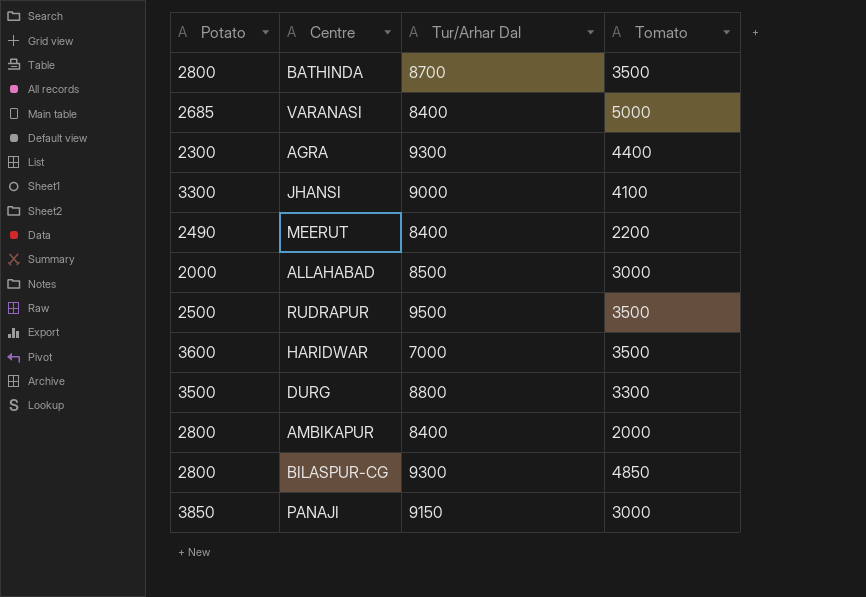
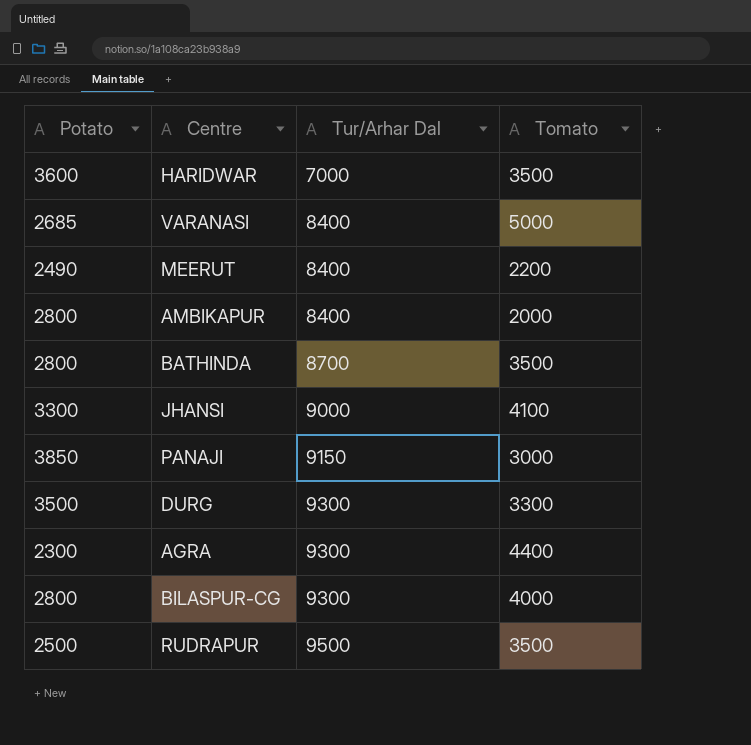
row order: none -> Tur/Arhar Dal ascending
row ALLAHABAD: 2000 | 8500 | 3000 -> none
DURG | Tur/Arhar Dal: 8800 -> 9300
BILASPUR-CG | Tomato: 4850 -> 4000

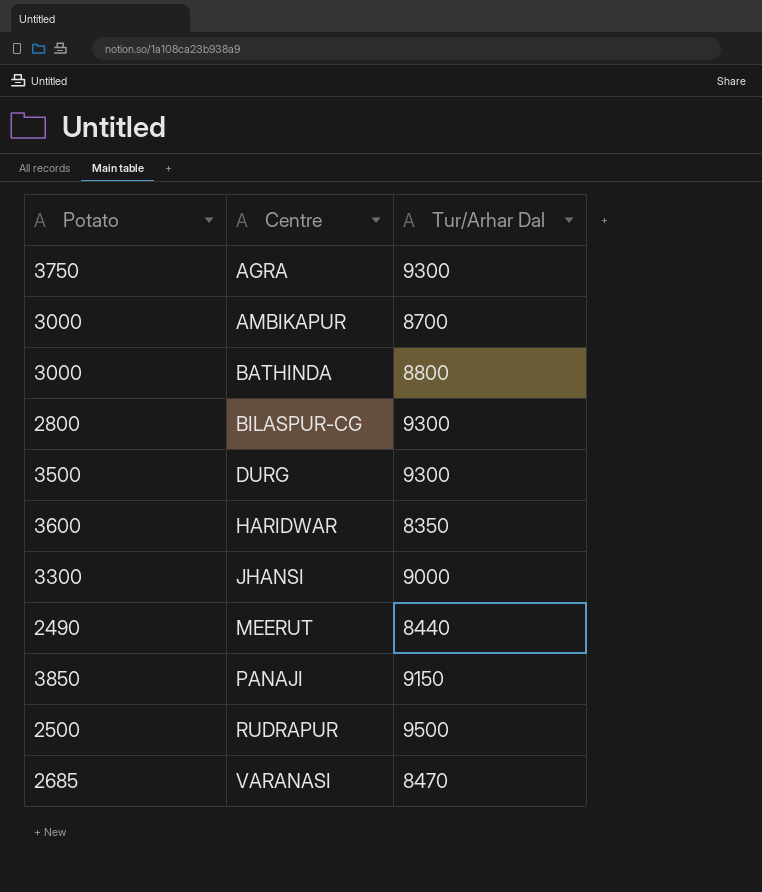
row order: Tur/Arhar Dal ascending -> Centre ascending
column Tomato | position: 4 -> none
AGRA | Potato: 2300 -> 3750
AMBIKAPUR | Potato: 2800 -> 3000
AMBIKAPUR | Tur/Arhar Dal: 8400 -> 8700
BATHINDA | Potato: 2800 -> 3000
BATHINDA | Tur/Arhar Dal: 8700 -> 8800
HARIDWAR | Tur/Arhar Dal: 7000 -> 8350
MEERUT | Tur/Arhar Dal: 8400 -> 8440
VARANASI | Tur/Arhar Dal: 8400 -> 8470

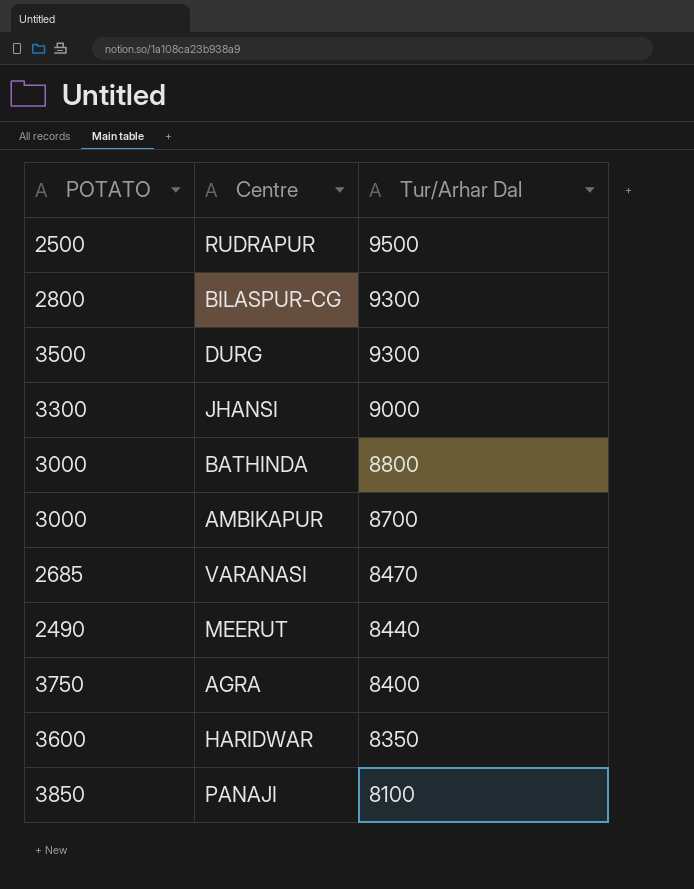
row order: Centre ascending -> Tur/Arhar Dal descending
column name: Potato -> POTATO
AGRA | Tur/Arhar Dal: 9300 -> 8400
PANAJI | Tur/Arhar Dal: 9150 -> 8100

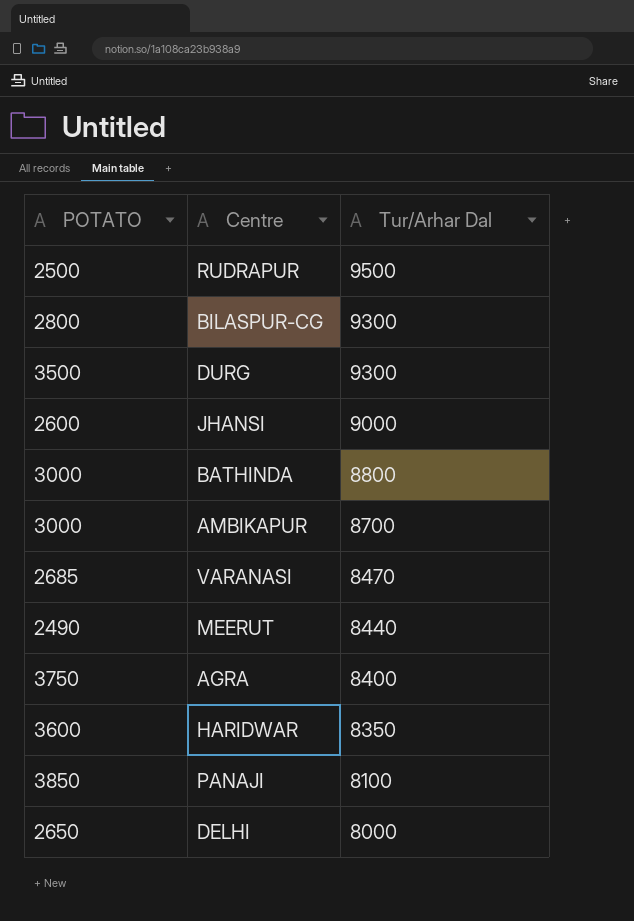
JHANSI | POTATO: 3300 -> 2600
row DELHI: none -> 2650 | 8000

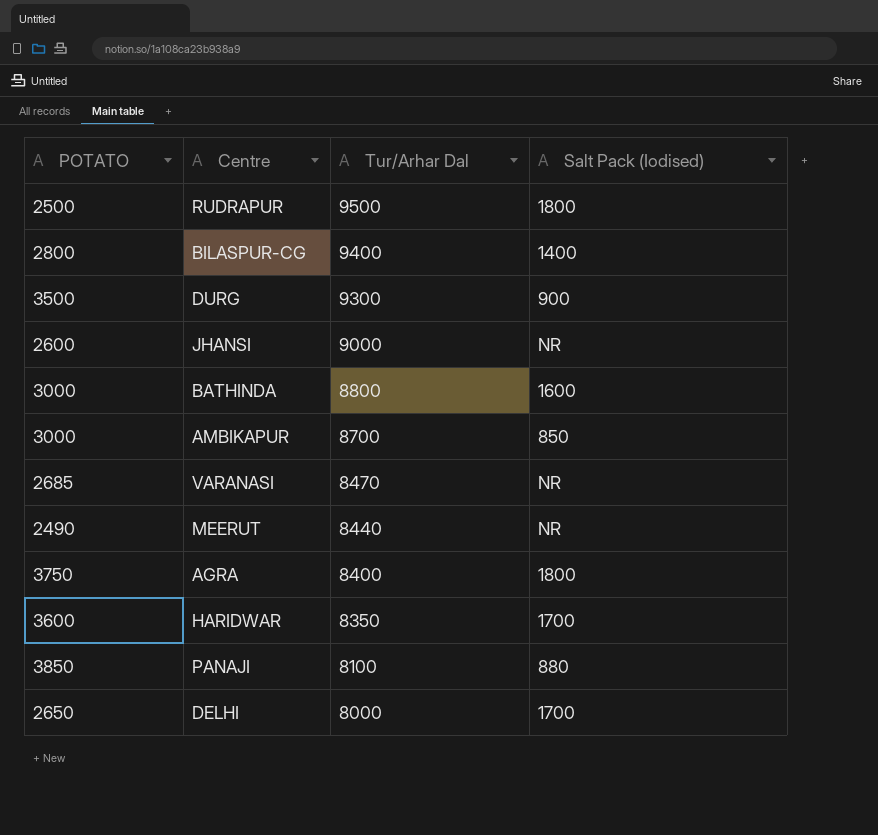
column Salt Pack (Iodised) | position: none -> 4
BILASPUR-CG | Tur/Arhar Dal: 9300 -> 9400

